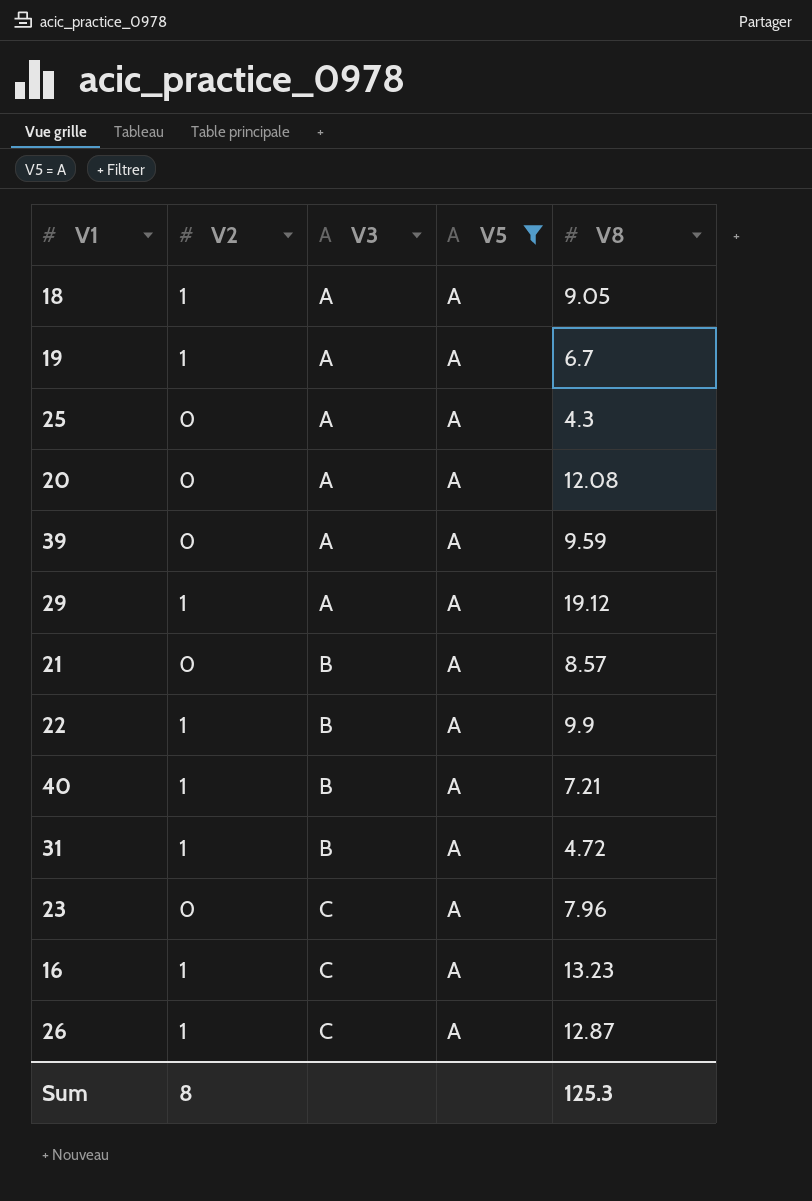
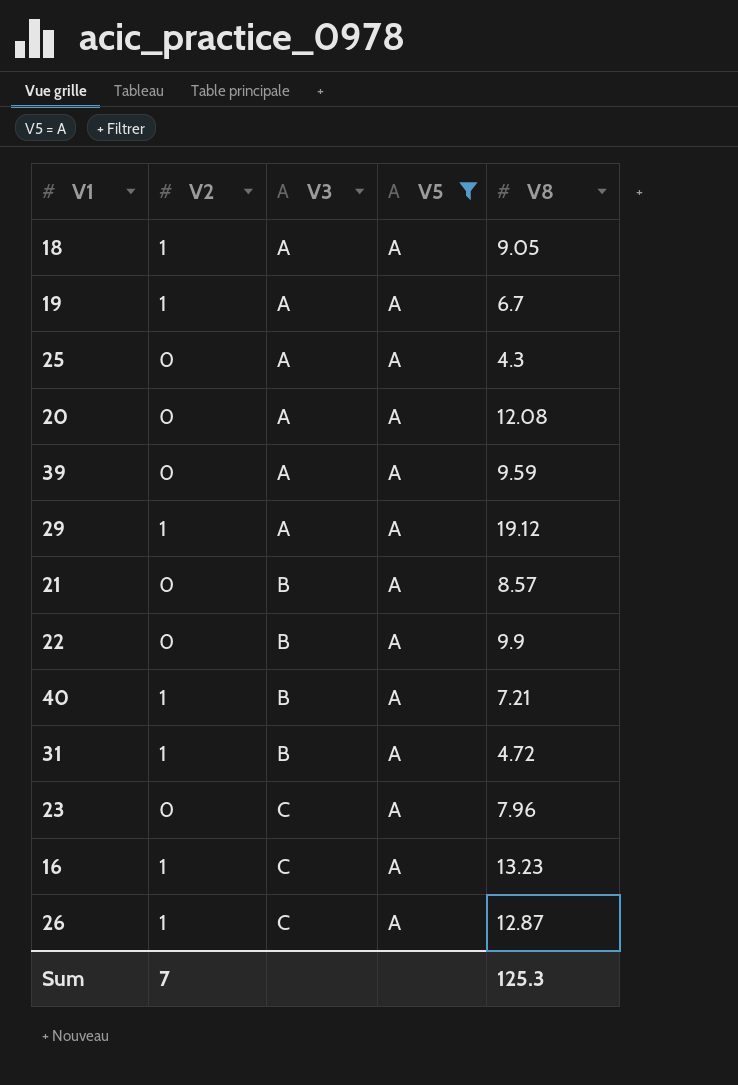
22 | V2: 1 -> 0
Sum | V2: 8 -> 7

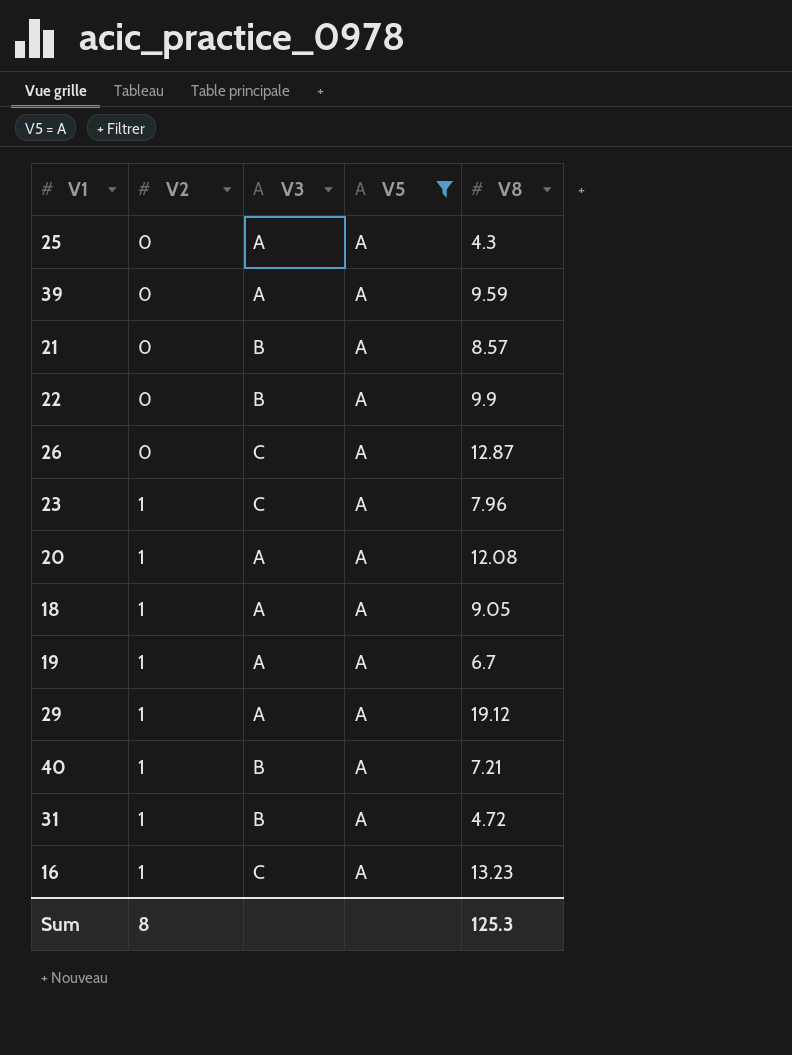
row order: V3 ascending -> V2 ascending
26 | V2: 1 -> 0
23 | V2: 0 -> 1
20 | V2: 0 -> 1
Sum | V2: 7 -> 8

